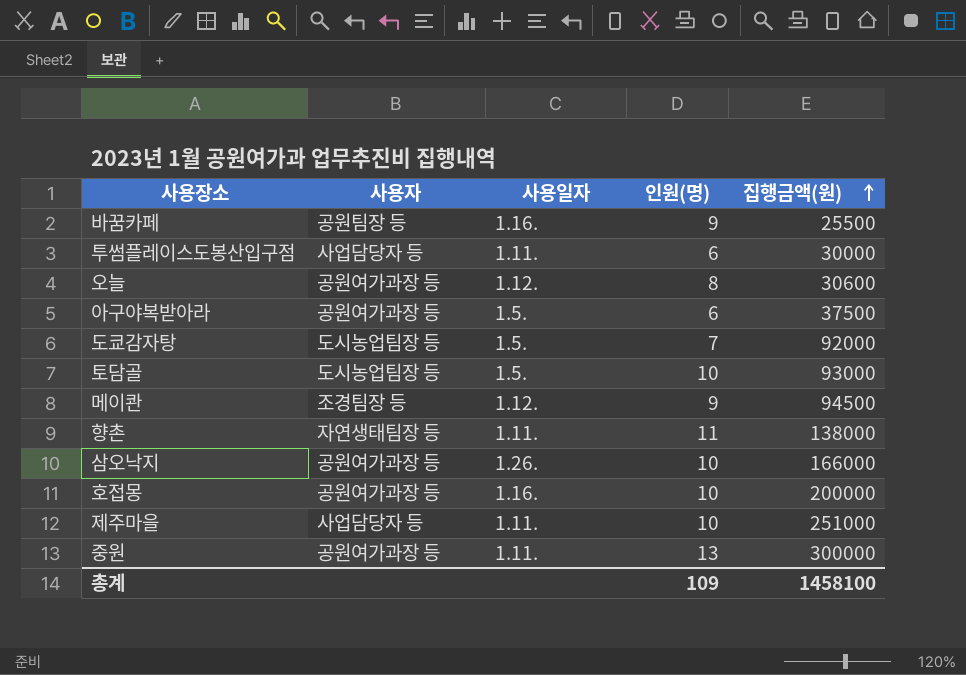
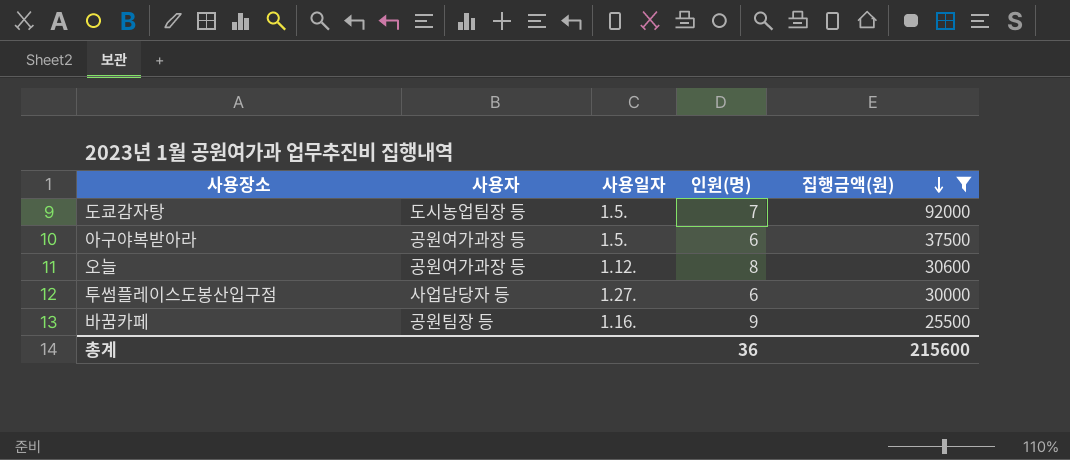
filter: none -> 집행금액(원) <= 92000
row order: 집행금액(원) ascending -> 집행금액(원) descending
투썸플레이스도봉산입구점 | 사용일자: 1.11. -> 1.27.
총계 | 인원(명): 109 -> 36
총계 | 집행금액(원): 1458100 -> 215600

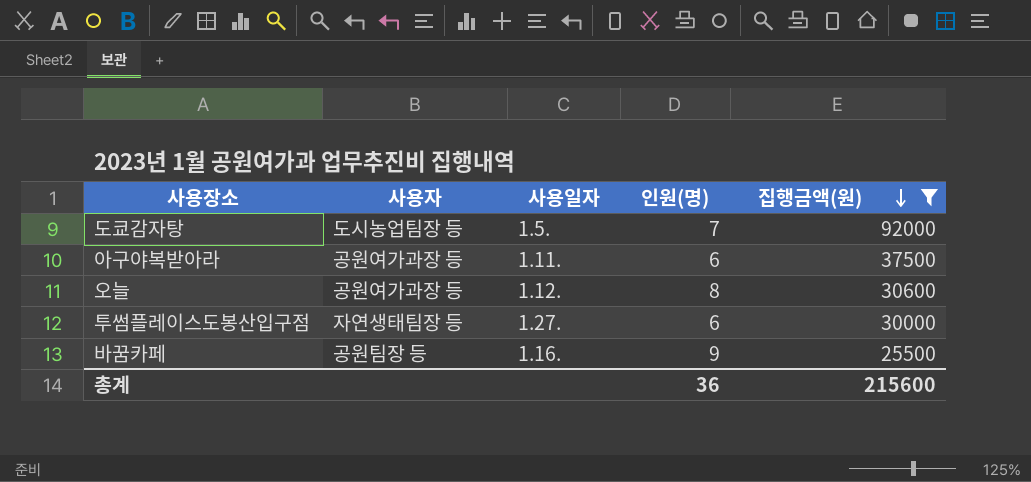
아구야복받아라 | 사용일자: 1.5. -> 1.11.
투썸플레이스도봉산입구점 | 사용자: 사업담당자 등 -> 자연생태팀장 등

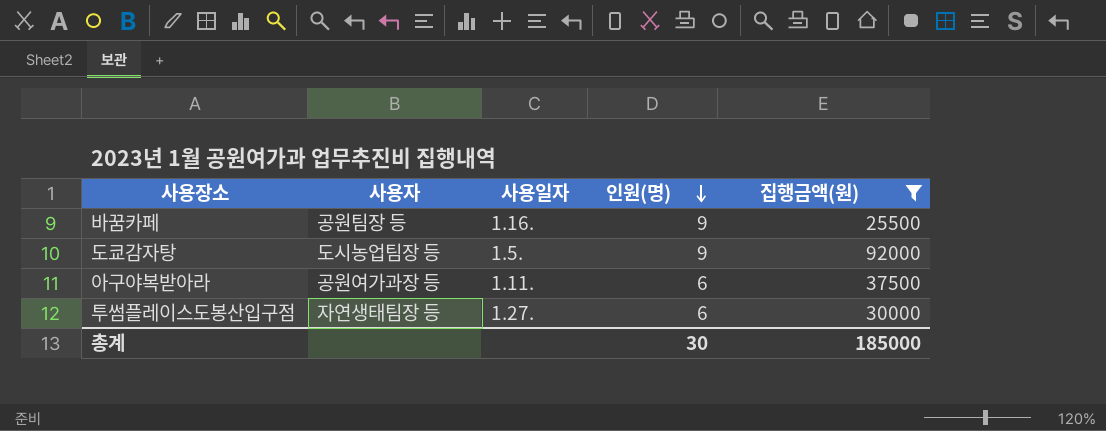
row order: 집행금액(원) descending -> 인원(명) descending
row 오늘: 공원여가과장 등 | 1.12. | 8 | 30600 -> none
도쿄감자탕 | 인원(명): 7 -> 9
총계 | 인원(명): 36 -> 30
총계 | 집행금액(원): 215600 -> 185000

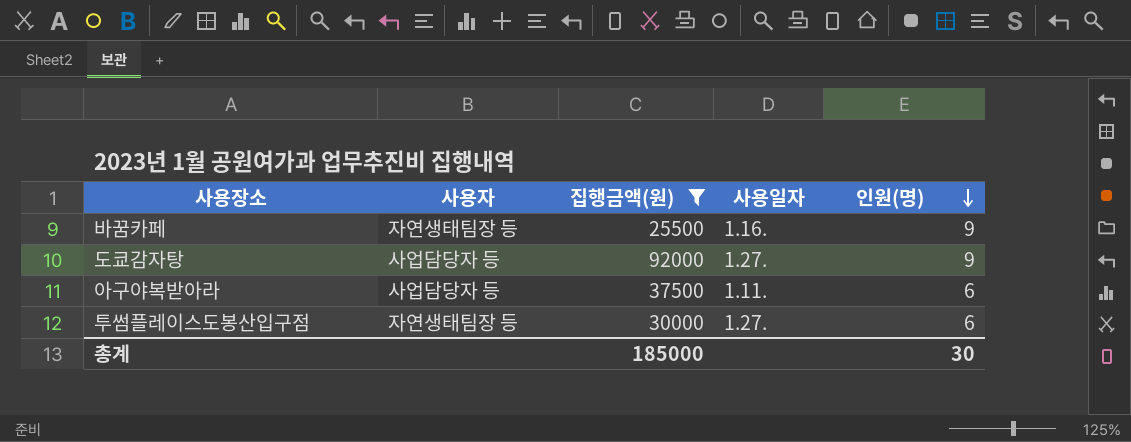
column 집행금액(원) | position: 5 -> 3
바꿈카페 | 사용자: 공원팀장 등 -> 자연생태팀장 등
도쿄감자탕 | 사용자: 도시농업팀장 등 -> 사업담당자 등
도쿄감자탕 | 사용일자: 1.5. -> 1.27.
아구야복받아라 | 사용자: 공원여가과장 등 -> 사업담당자 등

